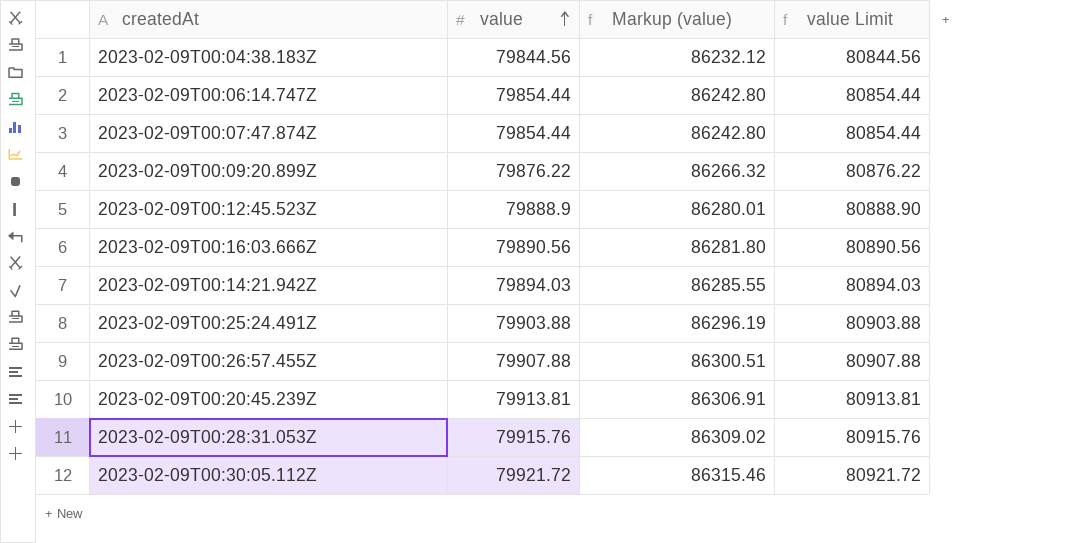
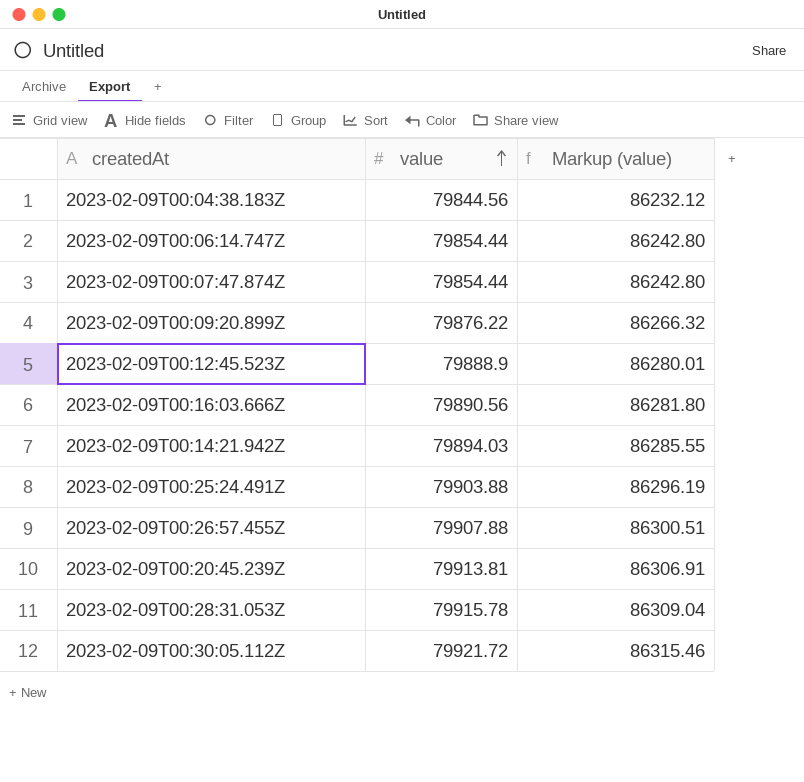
column value Limit | formula: [value] + 1000 -> none
2023-02-09T00:28:31.053Z | value: 79915.76 -> 79915.78
2023-02-09T00:28:31.053Z | Markup (value): 86309.02 -> 86309.04

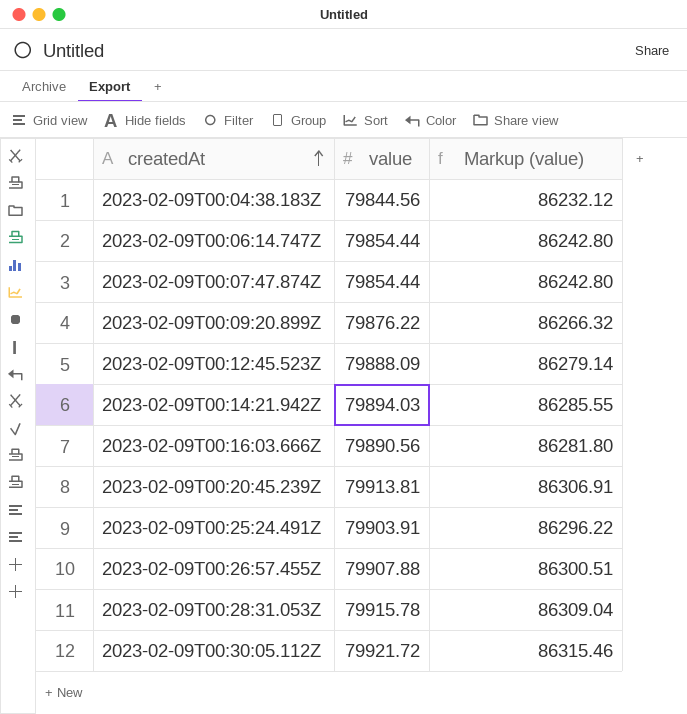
row order: value ascending -> createdAt ascending
2023-02-09T00:12:45.523Z | value: 79888.9 -> 79888.09
2023-02-09T00:12:45.523Z | Markup (value): 86280.01 -> 86279.14
2023-02-09T00:25:24.491Z | value: 79903.88 -> 79903.91
2023-02-09T00:25:24.491Z | Markup (value): 86296.19 -> 86296.22

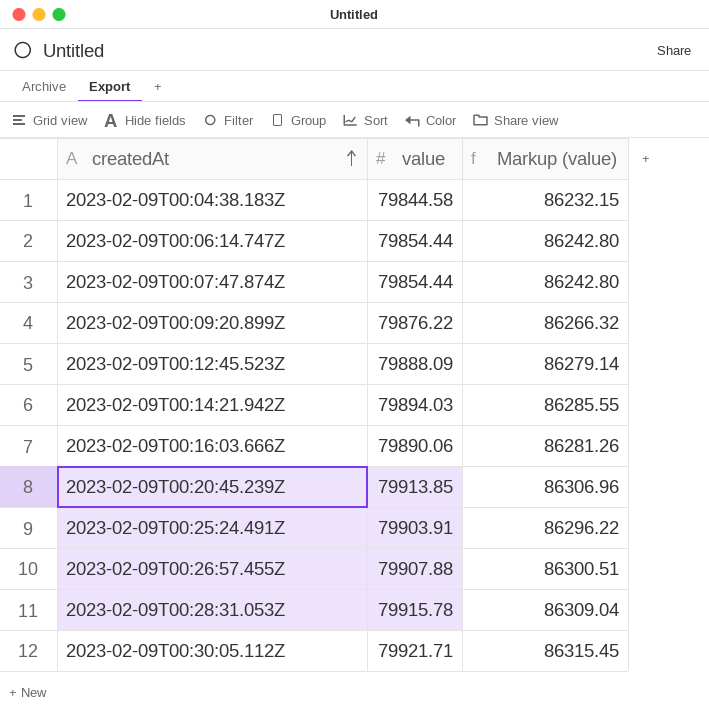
2023-02-09T00:04:38.183Z | value: 79844.56 -> 79844.58
2023-02-09T00:04:38.183Z | Markup (value): 86232.12 -> 86232.15
2023-02-09T00:16:03.666Z | value: 79890.56 -> 79890.06
2023-02-09T00:16:03.666Z | Markup (value): 86281.80 -> 86281.26
2023-02-09T00:20:45.239Z | value: 79913.81 -> 79913.85
2023-02-09T00:20:45.239Z | Markup (value): 86306.91 -> 86306.96
2023-02-09T00:30:05.112Z | value: 79921.72 -> 79921.71
2023-02-09T00:30:05.112Z | Markup (value): 86315.46 -> 86315.45

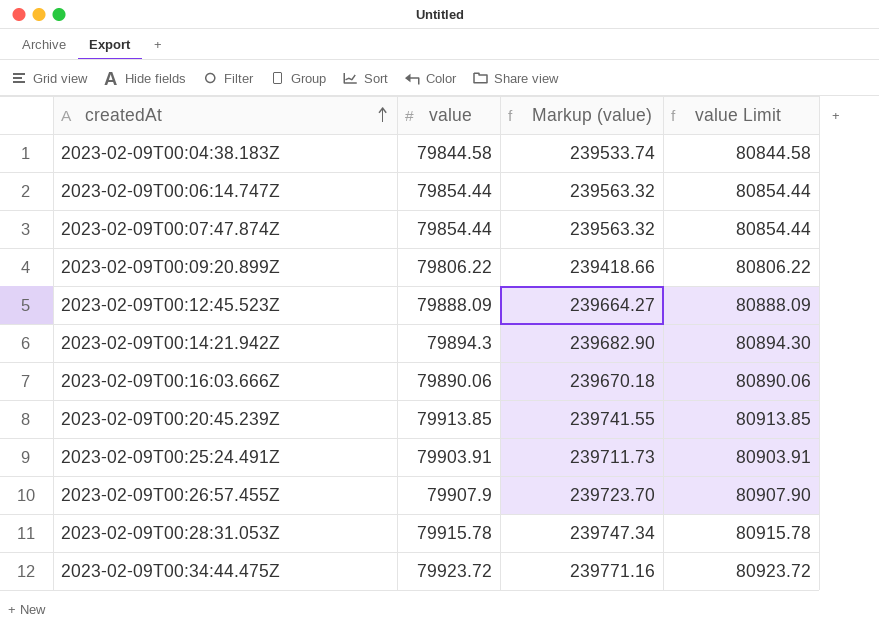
column Markup (value) | formula: [value] * 1.08 -> [value] * 3
column value Limit | formula: none -> [value] + 1000
row 2023-02-09T00:30:05.112Z: 79921.71 | 86315.45 -> none
2023-02-09T00:09:20.899Z | value: 79876.22 -> 79806.22
2023-02-09T00:14:21.942Z | value: 79894.03 -> 79894.3
2023-02-09T00:26:57.455Z | value: 79907.88 -> 79907.9
row 2023-02-09T00:34:44.475Z: none -> 79923.72 | 239771.16 | 80923.72

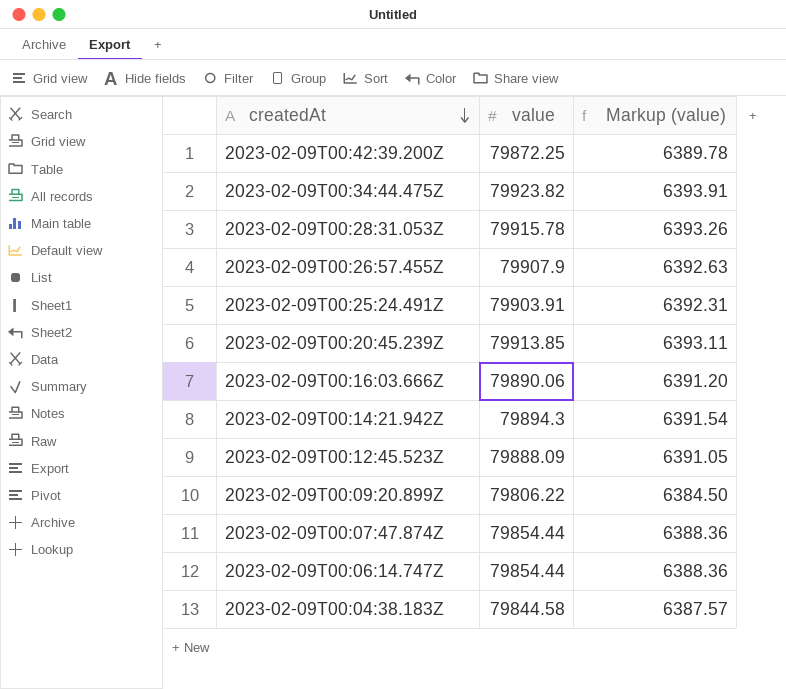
row order: createdAt ascending -> createdAt descending
column value Limit | formula: [value] + 1000 -> none
column Markup (value) | formula: [value] * 3 -> [value] * 0.08
row 2023-02-09T00:42:39.200Z: none -> 79872.25 | 6389.78
2023-02-09T00:34:44.475Z | value: 79923.72 -> 79923.82

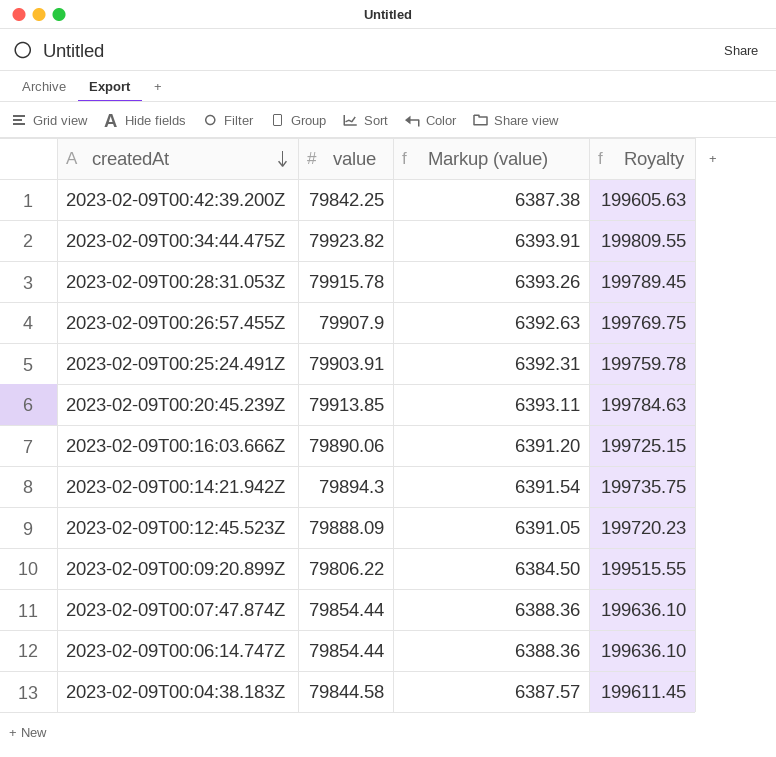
column Royalty | formula: none -> [value] * 2.5
2023-02-09T00:42:39.200Z | value: 79872.25 -> 79842.25
2023-02-09T00:42:39.200Z | Markup (value): 6389.78 -> 6387.38

